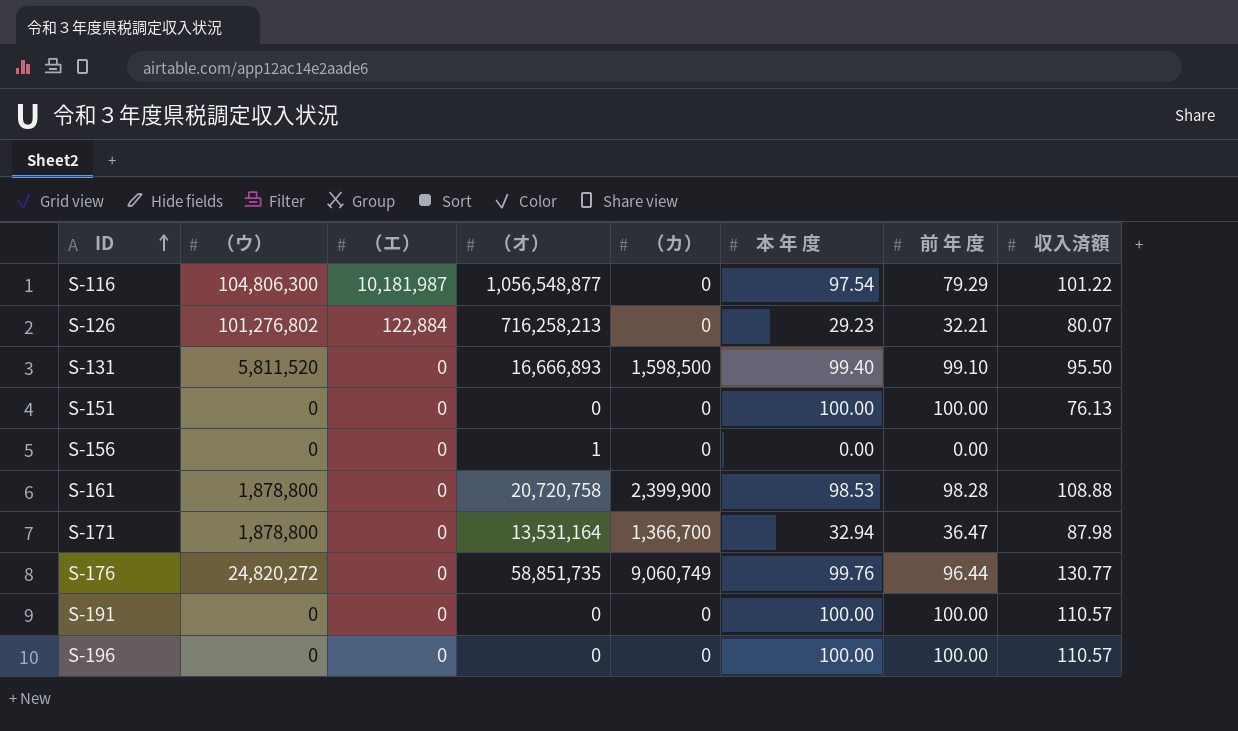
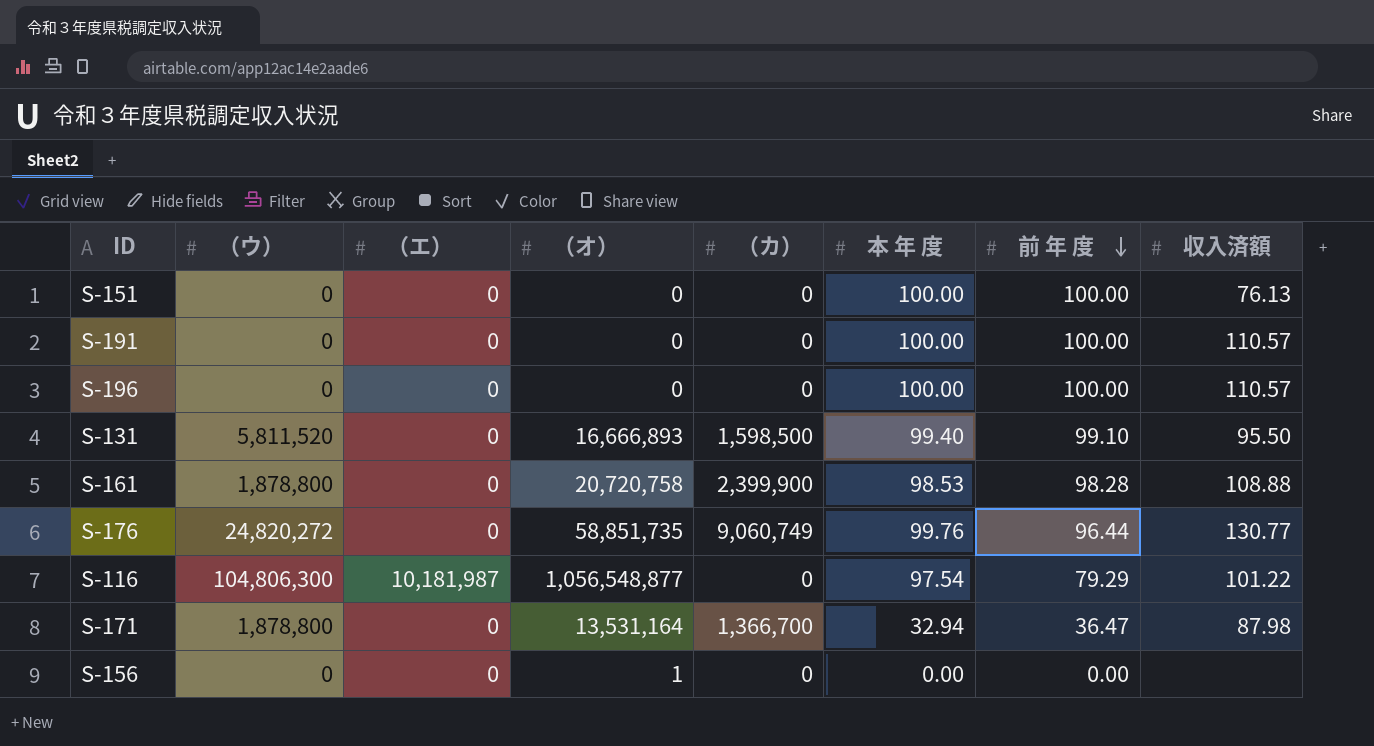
row order: ID ascending -> 前 年 度 descending
row S-126: 101,276,802 | 122,884 | 716,258,213 | 0 | 29.23 | 32.21 | 80.07 -> none

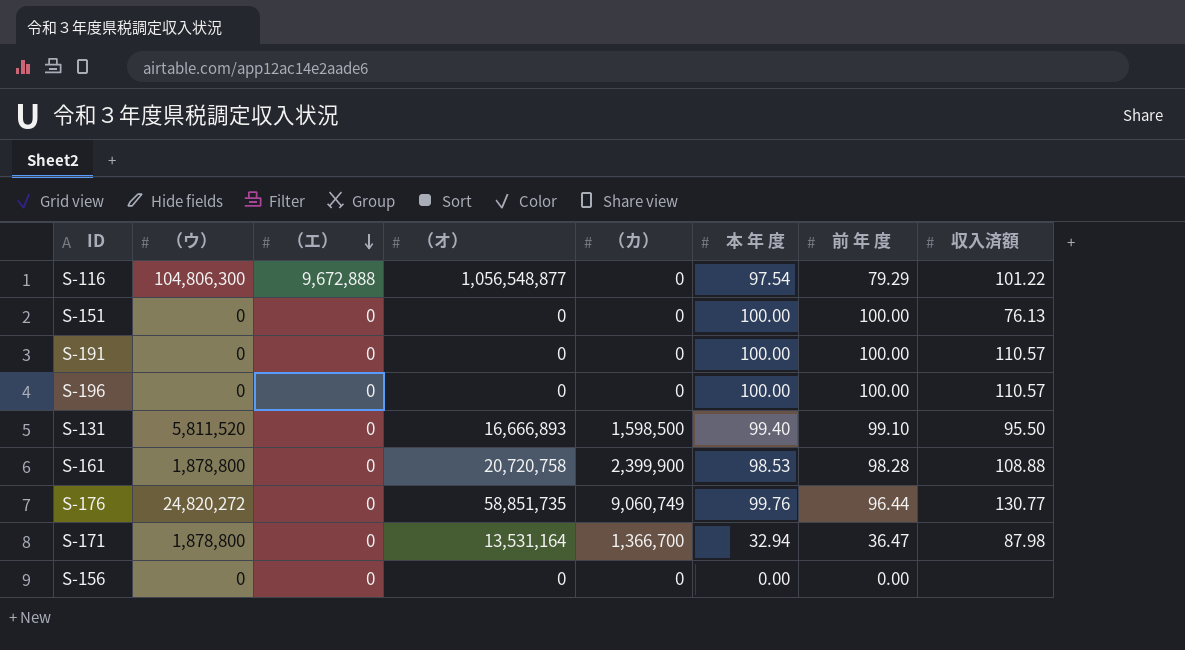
row order: 前 年 度 descending -> （エ） descending
S-116 | （エ）: 10,181,987 -> 9,672,888
S-156 | （オ）: 1 -> 0

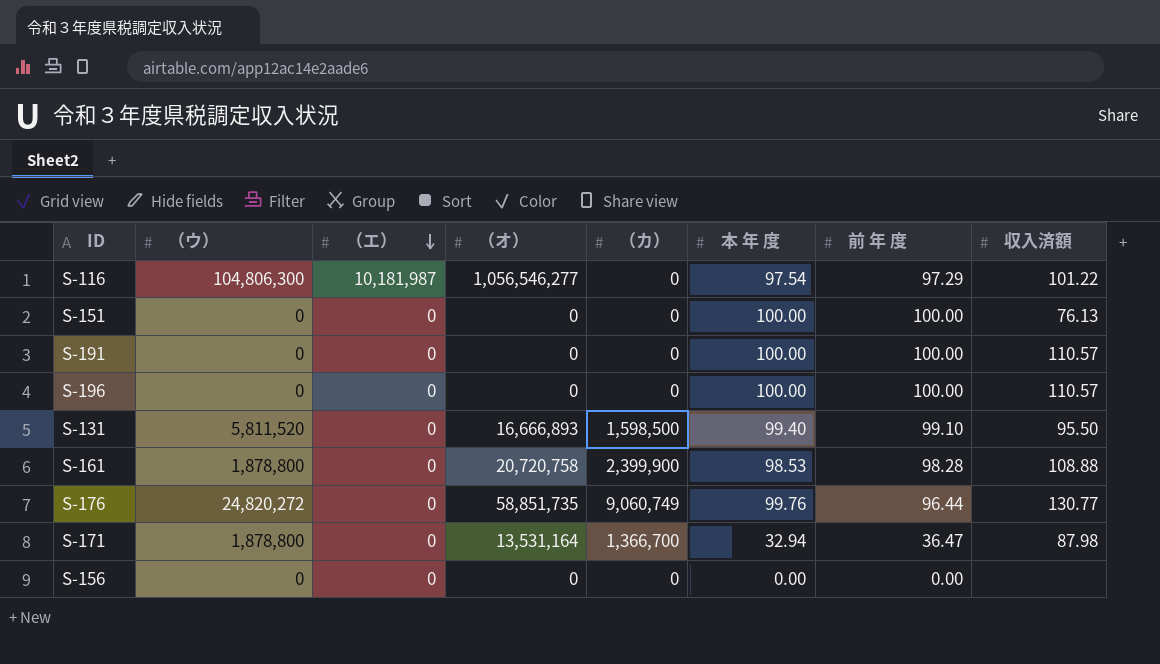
S-116 | （エ）: 9,672,888 -> 10,181,987
S-116 | （オ）: 1,056,548,877 -> 1,056,546,277
S-116 | 前 年 度: 79.29 -> 97.29

